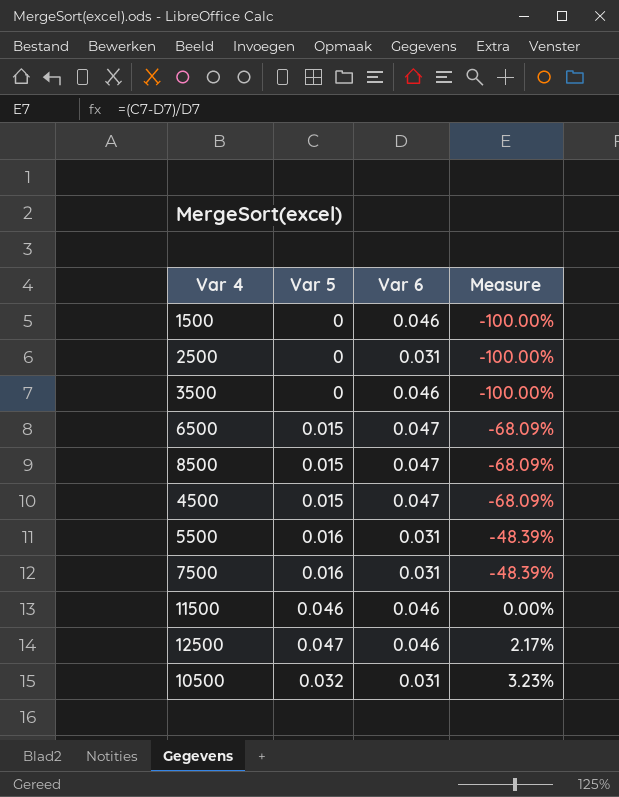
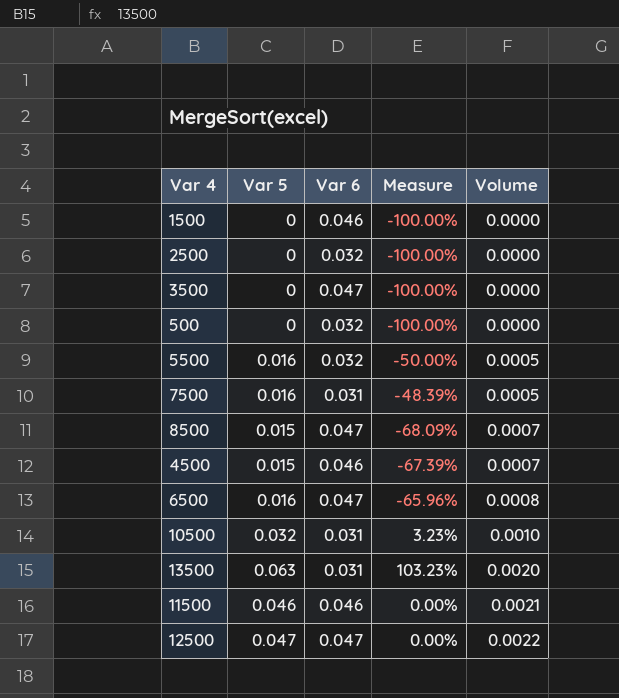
row order: Measure ascending -> Volume ascending
column Volume | formula: none -> [Var 5] * [Var 6]
2500 | Var 6: 0.031 -> 0.032
3500 | Var 6: 0.046 -> 0.047
row 500: none -> 0 | 0.032 | -100.00% | 0.0000
5500 | Var 6: 0.031 -> 0.032
5500 | Measure: -48.39% -> -50.00%
4500 | Var 6: 0.047 -> 0.046
4500 | Measure: -68.09% -> -67.39%
6500 | Var 5: 0.015 -> 0.016
6500 | Measure: -68.09% -> -65.96%
row 13500: none -> 0.063 | 0.031 | 103.23% | 0.0020
12500 | Var 6: 0.046 -> 0.047
12500 | Measure: 2.17% -> 0.00%

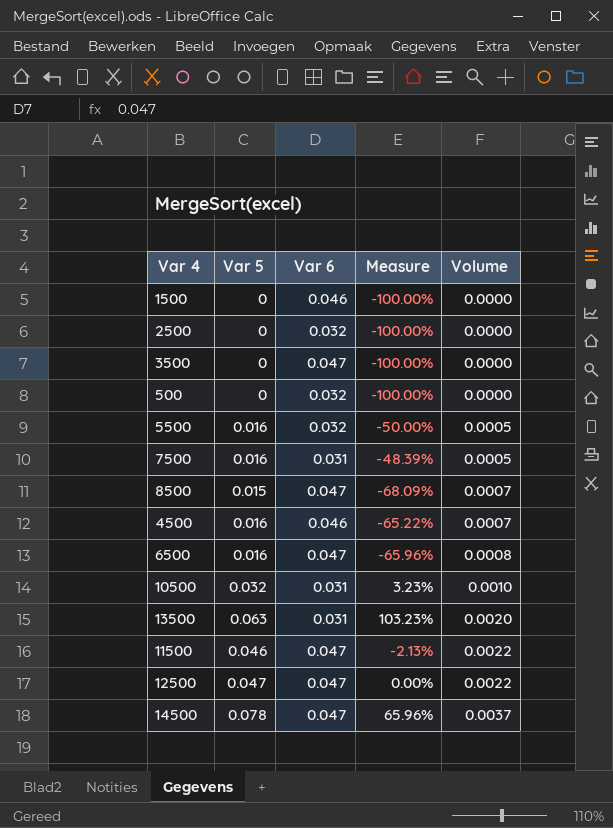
4500 | Var 5: 0.015 -> 0.016
4500 | Measure: -67.39% -> -65.22%
11500 | Var 6: 0.046 -> 0.047
11500 | Measure: 0.00% -> -2.13%
11500 | Volume: 0.0021 -> 0.0022
row 14500: none -> 0.078 | 0.047 | 65.96% | 0.0037

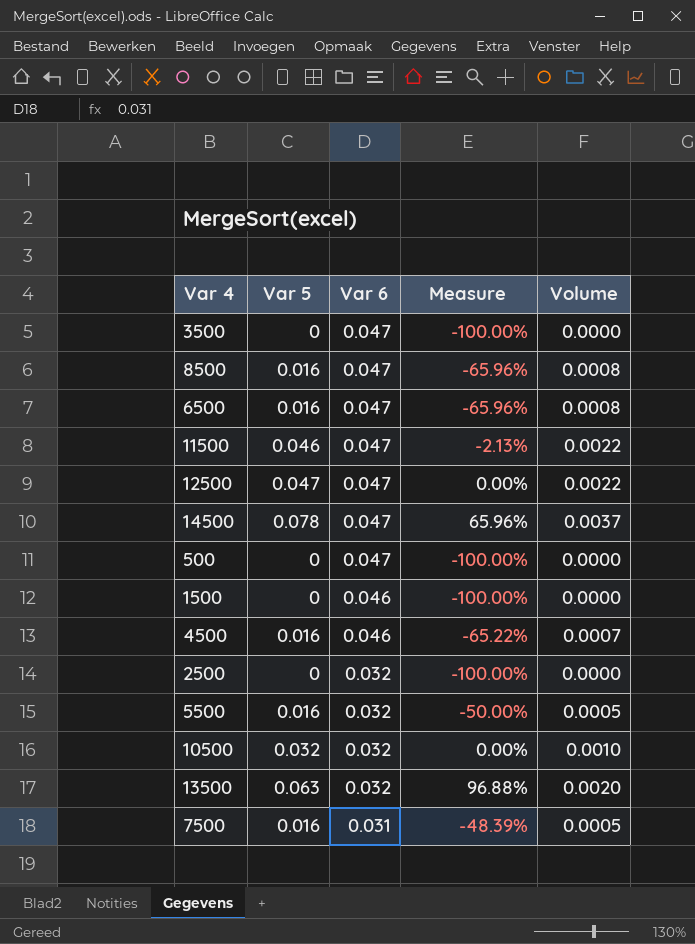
row order: Volume ascending -> Var 6 descending
8500 | Var 5: 0.015 -> 0.016
8500 | Measure: -68.09% -> -65.96%
8500 | Volume: 0.0007 -> 0.0008
500 | Var 6: 0.032 -> 0.047
10500 | Var 6: 0.031 -> 0.032
10500 | Measure: 3.23% -> 0.00%
13500 | Var 6: 0.031 -> 0.032
13500 | Measure: 103.23% -> 96.88%

